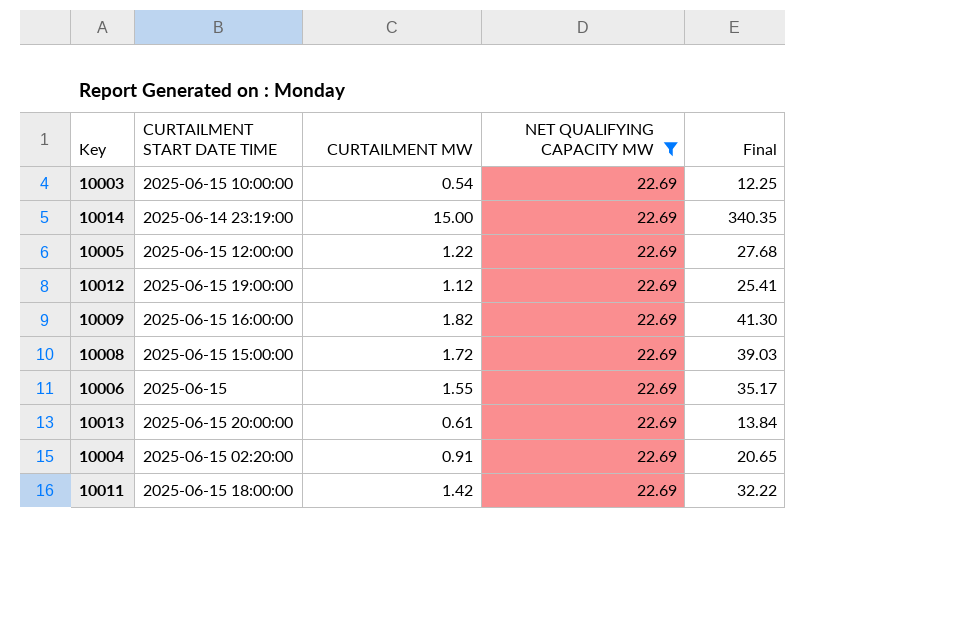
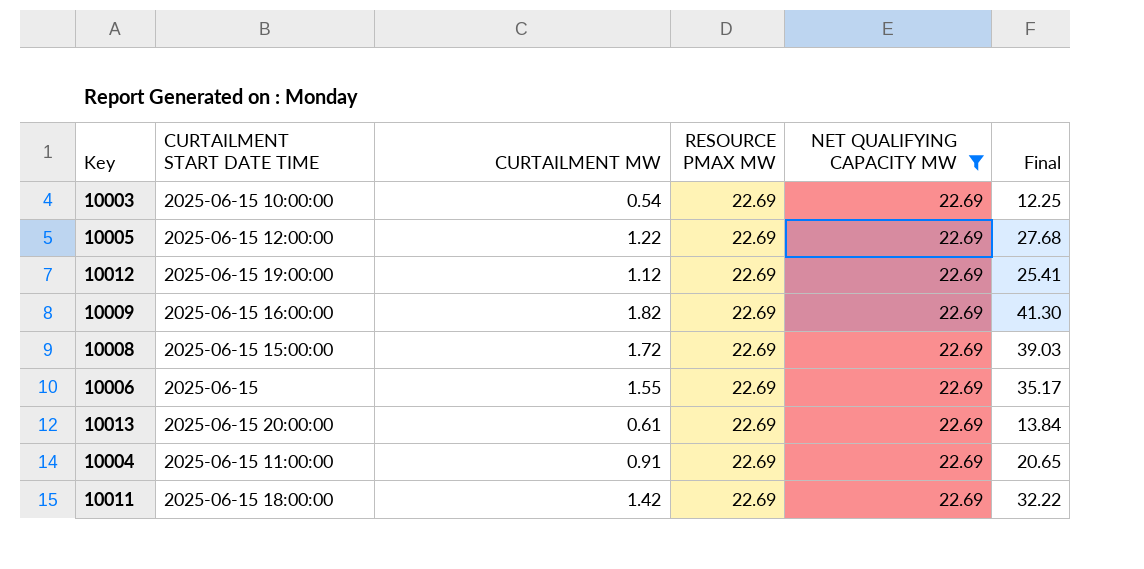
column RESOURCE PMAX MW | position: none -> 4
row 10014: 2025-06-14 23:19:00 | 15.00 | 22.69 | 340.35 -> none
10004 | CURTAILMENT START DATE TIME: 2025-06-15 02:20:00 -> 2025-06-15 11:00:00

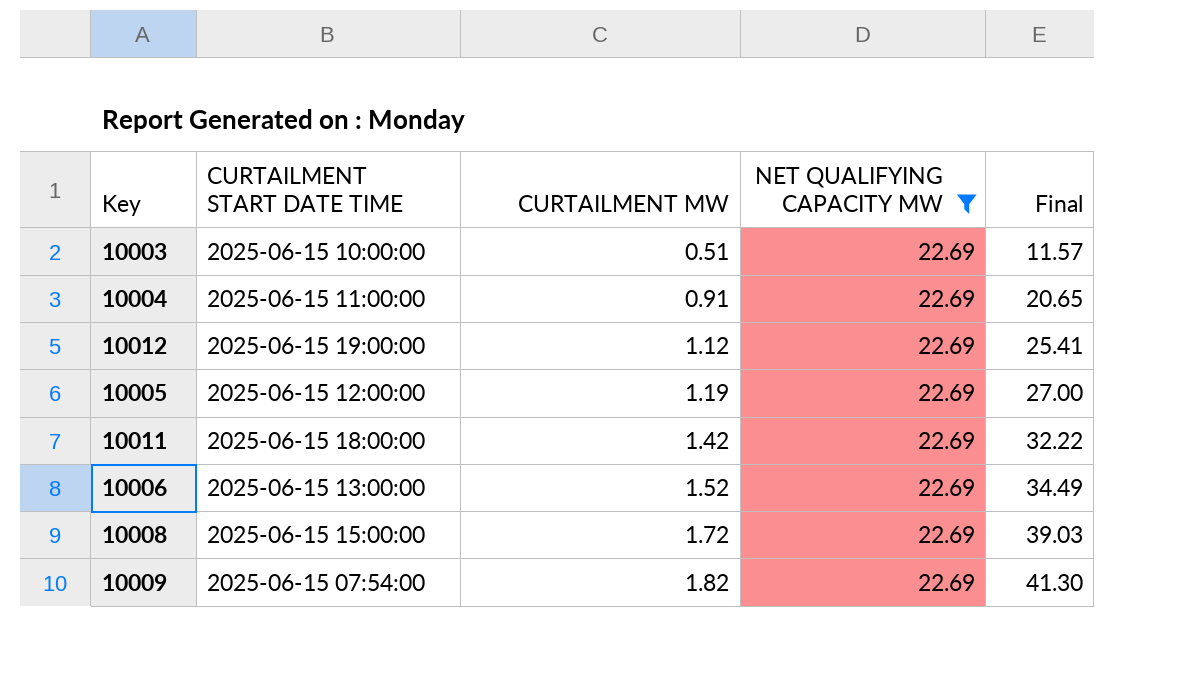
row order: none -> CURTAILMENT MW ascending
column RESOURCE PMAX MW | position: 4 -> none
row 10013: 2025-06-15 20:00:00 | 0.61 | 22.69 | 22.69 | 13.84 -> none
10003 | CURTAILMENT MW: 0.54 -> 0.51
10003 | Final: 12.25 -> 11.57
10005 | CURTAILMENT MW: 1.22 -> 1.19
10005 | Final: 27.68 -> 27.00
10006 | CURTAILMENT START DATE TIME: 2025-06-15 -> 2025-06-15 13:00:00
10006 | CURTAILMENT MW: 1.55 -> 1.52
10006 | Final: 35.17 -> 34.49
10009 | CURTAILMENT START DATE TIME: 2025-06-15 16:00:00 -> 2025-06-15 07:54:00

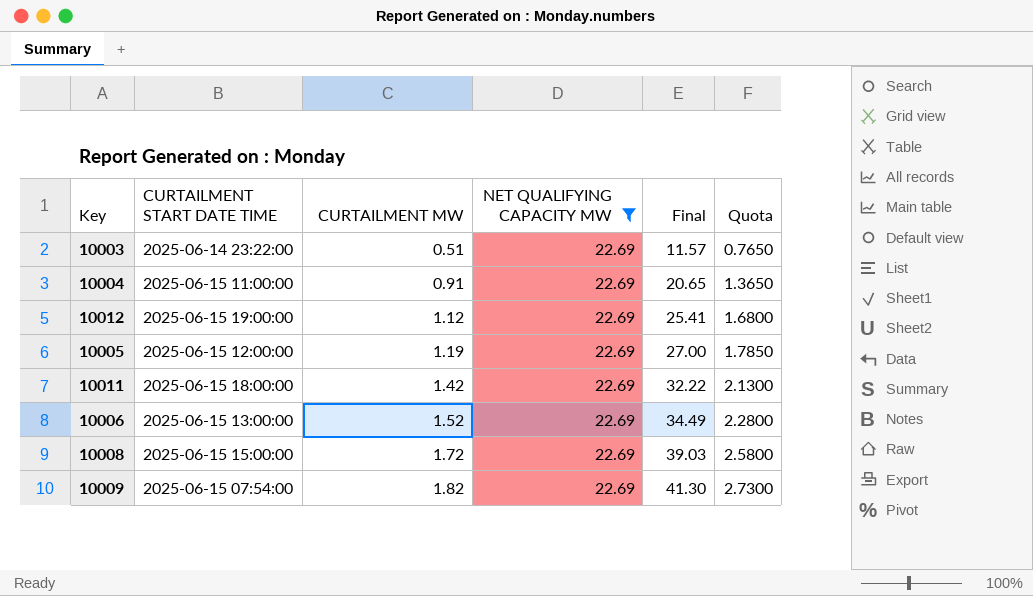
column Quota | formula: none -> [CURTAILMENT MW] * 1.5
10003 | CURTAILMENT START DATE TIME: 2025-06-15 10:00:00 -> 2025-06-14 23:22:00

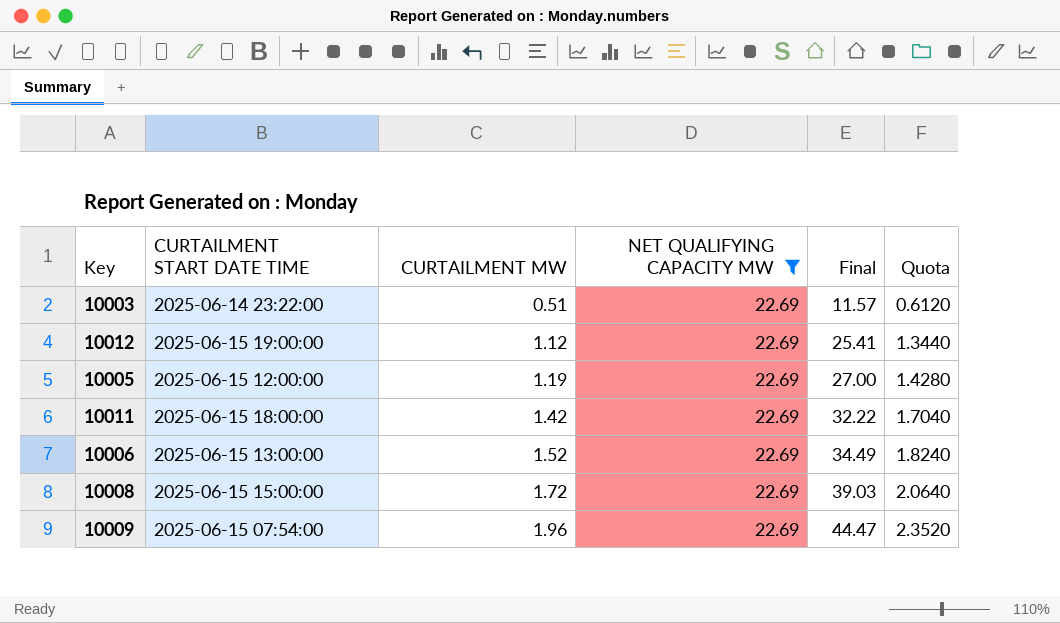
column Quota | formula: [CURTAILMENT MW] * 1.5 -> [CURTAILMENT MW] * 1.2
row 10004: 2025-06-15 11:00:00 | 0.91 | 22.69 | 20.65 | 1.3650 -> none
10009 | CURTAILMENT MW: 1.82 -> 1.96
10009 | Final: 41.30 -> 44.47

